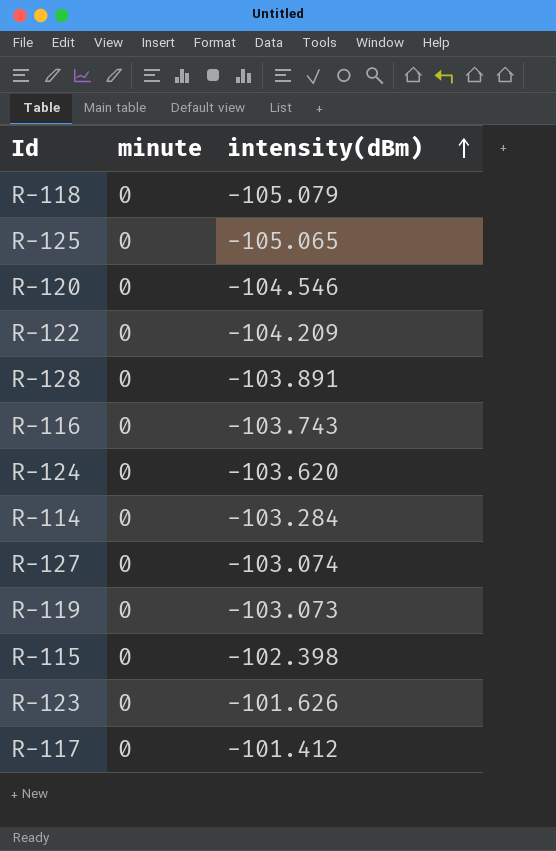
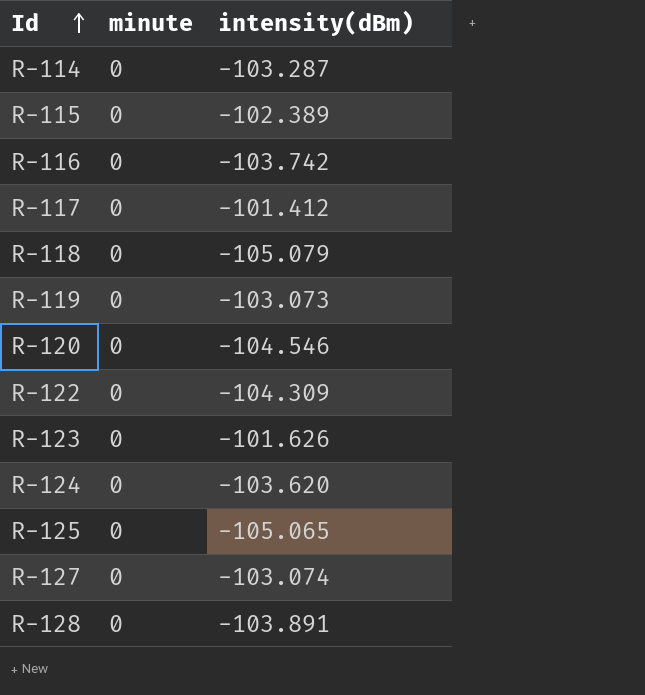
row order: intensity(dBm) ascending -> Id ascending
R-114 | intensity(dBm): -103.284 -> -103.287
R-115 | intensity(dBm): -102.398 -> -102.389
R-116 | intensity(dBm): -103.743 -> -103.742
R-122 | intensity(dBm): -104.209 -> -104.309

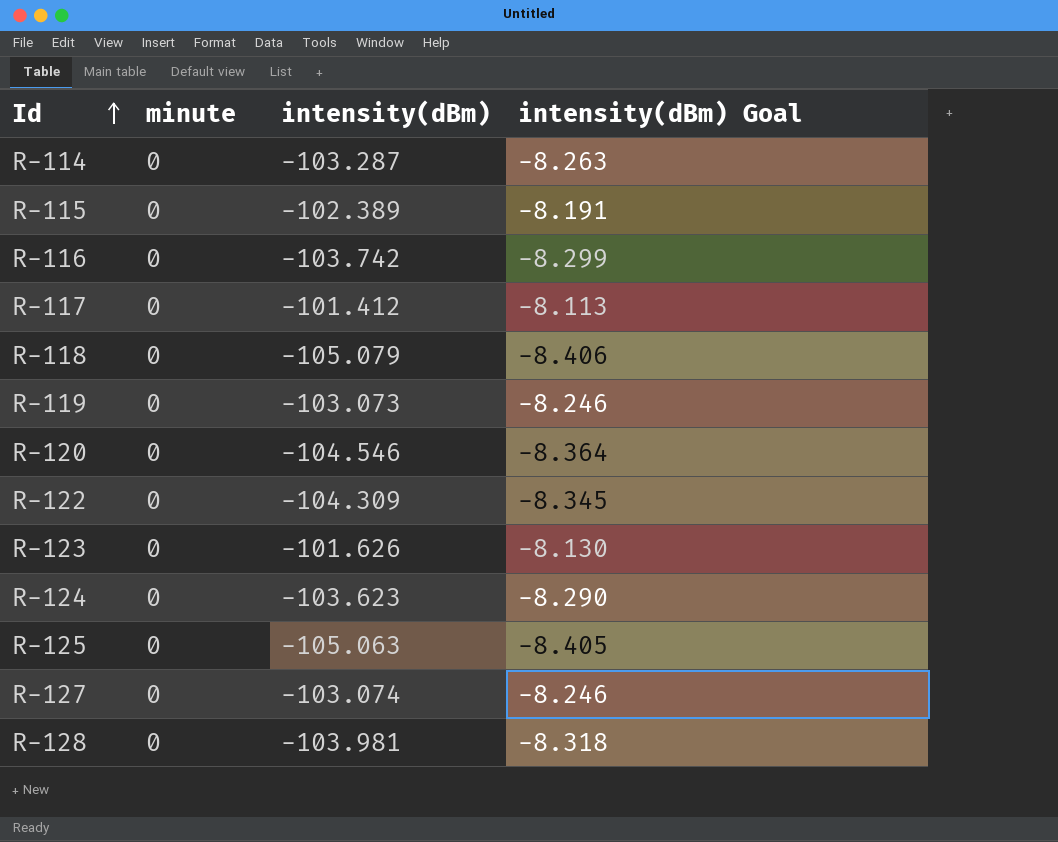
column intensity(dBm) Goal | formula: none -> [intensity(dBm)] * 0.08
R-124 | intensity(dBm): -103.620 -> -103.623
R-125 | intensity(dBm): -105.065 -> -105.063
R-128 | intensity(dBm): -103.891 -> -103.981

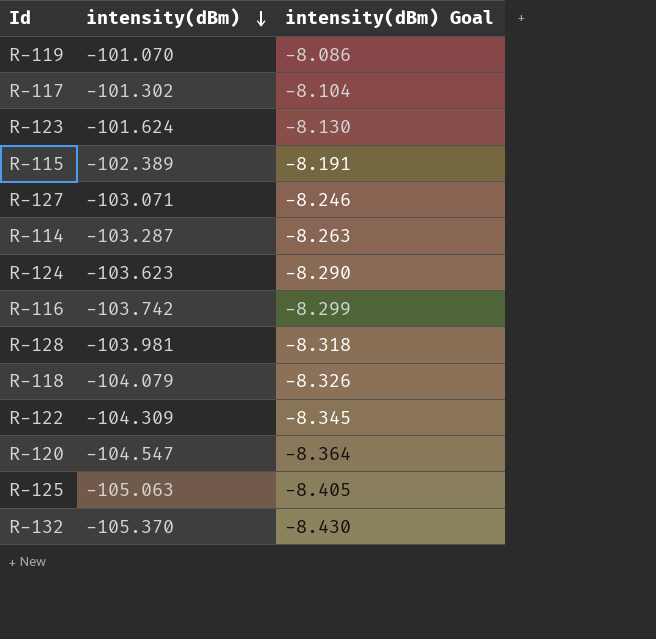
row order: Id ascending -> intensity(dBm) descending
column minute | position: 2 -> none
R-119 | intensity(dBm): -103.073 -> -101.070
R-119 | intensity(dBm) Goal: -8.246 -> -8.086
R-117 | intensity(dBm): -101.412 -> -101.302
R-117 | intensity(dBm) Goal: -8.113 -> -8.104
R-123 | intensity(dBm): -101.626 -> -101.624
R-127 | intensity(dBm): -103.074 -> -103.071
R-118 | intensity(dBm): -105.079 -> -104.079
R-118 | intensity(dBm) Goal: -8.406 -> -8.326
R-120 | intensity(dBm): -104.546 -> -104.547
row R-132: none -> -105.370 | -8.430

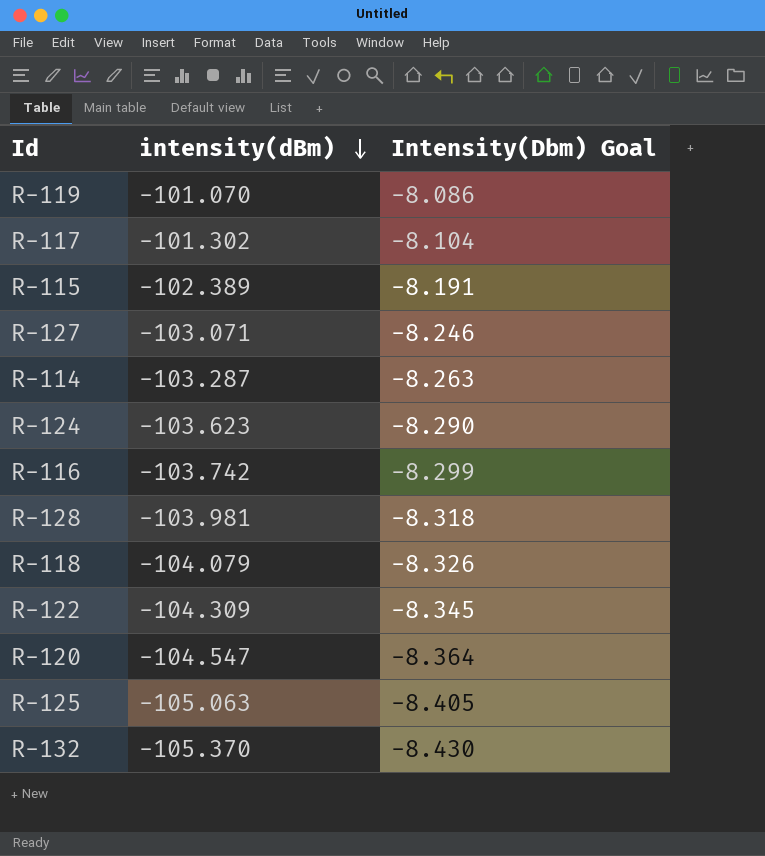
column name: intensity(dBm) Goal -> Intensity(Dbm) Goal
row R-123: -101.624 | -8.130 -> none

